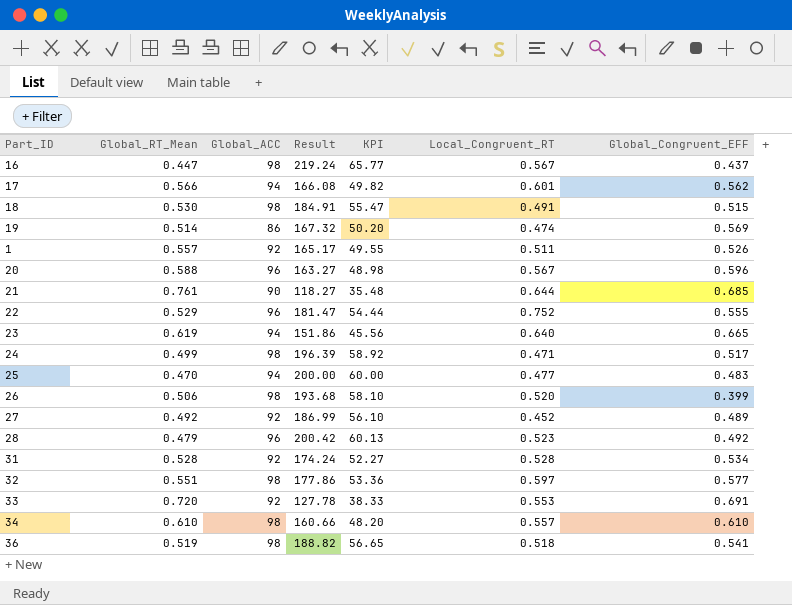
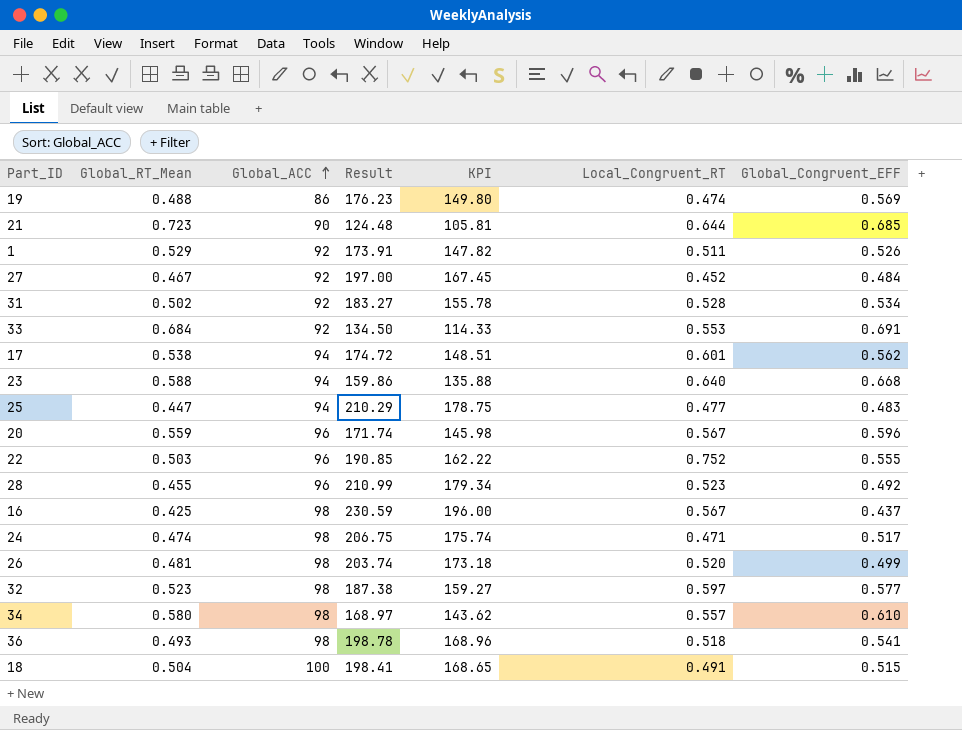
row order: none -> Global_ACC ascending
column KPI | formula: [Result] * 0.3 -> [Result] * 0.85
19 | Global_RT_Mean: 0.514 -> 0.488
19 | Result: 167.32 -> 176.23
21 | Global_RT_Mean: 0.761 -> 0.723
21 | Result: 118.27 -> 124.48
1 | Global_RT_Mean: 0.557 -> 0.529
1 | Result: 165.17 -> 173.91
27 | Global_RT_Mean: 0.492 -> 0.467
27 | Result: 186.99 -> 197.00
27 | Global_Congruent_EFF: 0.489 -> 0.484
31 | Global_RT_Mean: 0.528 -> 0.502
31 | Result: 174.24 -> 183.27
33 | Global_RT_Mean: 0.720 -> 0.684
33 | Result: 127.78 -> 134.50
17 | Global_RT_Mean: 0.566 -> 0.538
17 | Result: 166.08 -> 174.72
23 | Global_RT_Mean: 0.619 -> 0.588
23 | Result: 151.86 -> 159.86
23 | Global_Congruent_EFF: 0.665 -> 0.668
25 | Global_RT_Mean: 0.470 -> 0.447
25 | Result: 200.00 -> 210.29
20 | Global_RT_Mean: 0.588 -> 0.559
20 | Result: 163.27 -> 171.74
22 | Global_RT_Mean: 0.529 -> 0.503
22 | Result: 181.47 -> 190.85
28 | Global_RT_Mean: 0.479 -> 0.455
28 | Result: 200.42 -> 210.99
16 | Global_RT_Mean: 0.447 -> 0.425
16 | Result: 219.24 -> 230.59
24 | Global_RT_Mean: 0.499 -> 0.474
24 | Result: 196.39 -> 206.75
26 | Global_RT_Mean: 0.506 -> 0.481
26 | Result: 193.68 -> 203.74
26 | Global_Congruent_EFF: 0.399 -> 0.499
32 | Global_RT_Mean: 0.551 -> 0.523
32 | Result: 177.86 -> 187.38
34 | Global_RT_Mean: 0.610 -> 0.580
34 | Result: 160.66 -> 168.97
36 | Global_RT_Mean: 0.519 -> 0.493
36 | Result: 188.82 -> 198.78
18 | Global_RT_Mean: 0.530 -> 0.504
18 | Global_ACC: 98 -> 100
18 | Result: 184.91 -> 198.41

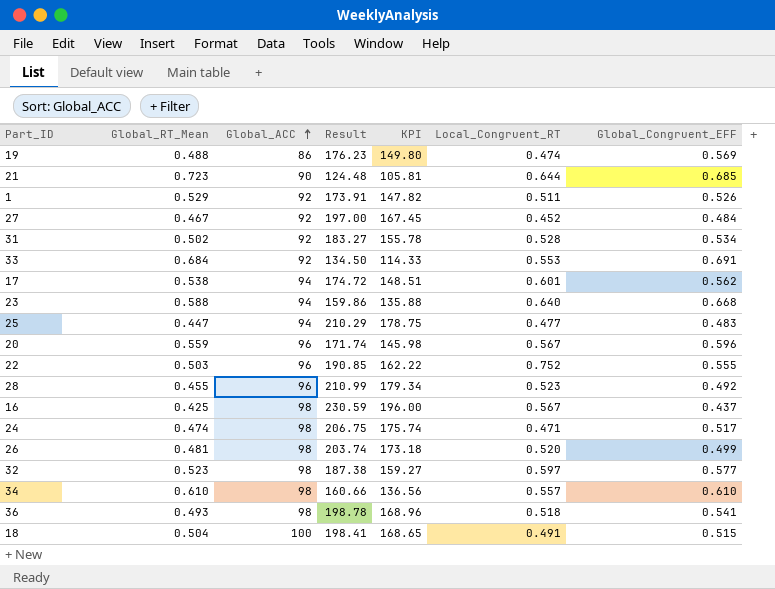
34 | Global_RT_Mean: 0.580 -> 0.610
34 | Result: 168.97 -> 160.66
34 | KPI: 143.62 -> 136.56

